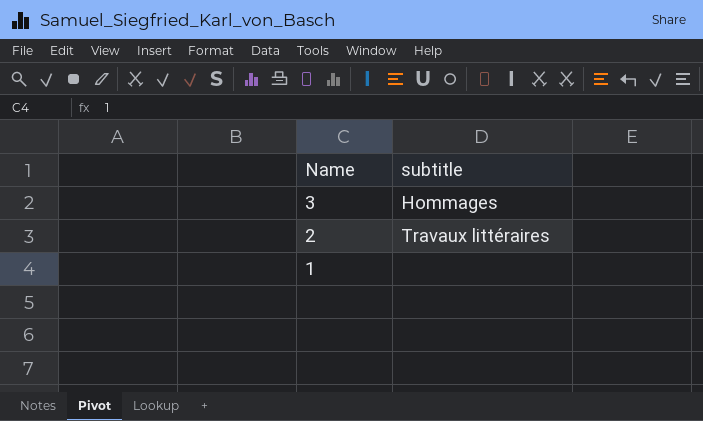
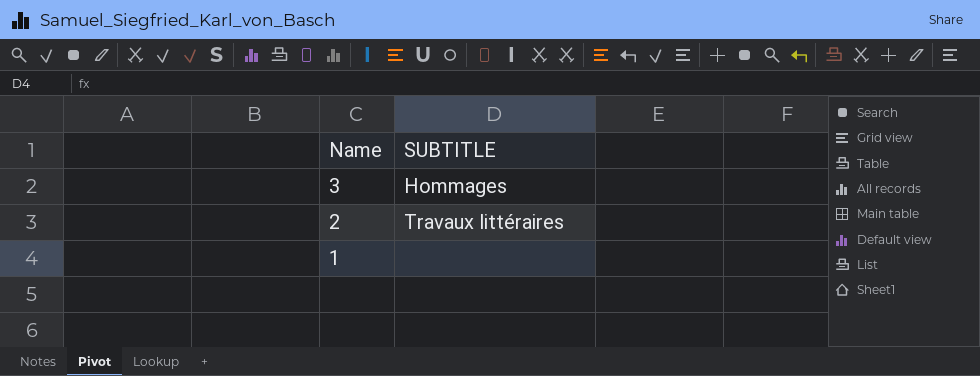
column name: subtitle -> SUBTITLE

